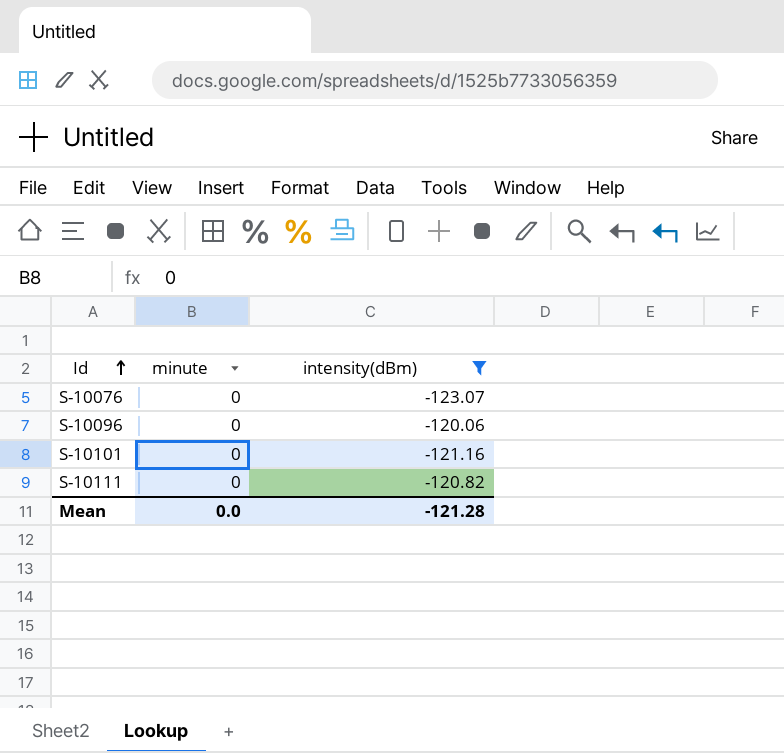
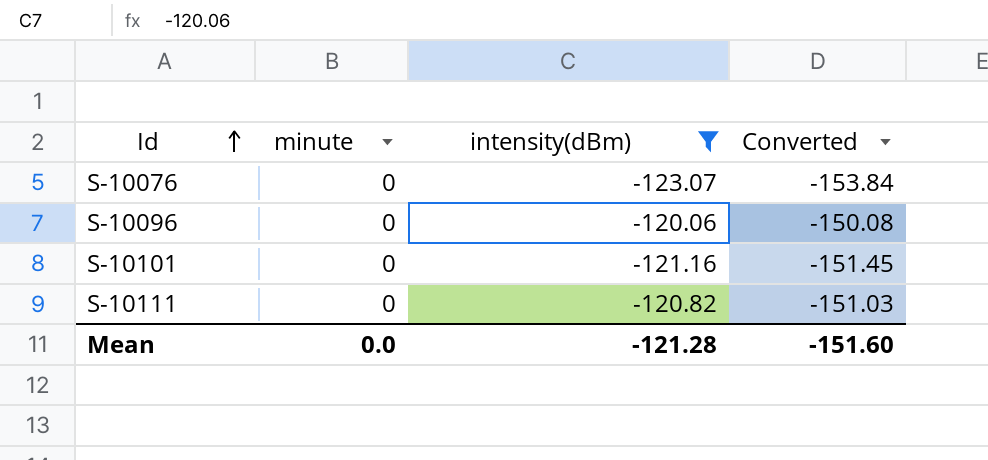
column Converted | formula: none -> [intensity(dBm)] * 1.25

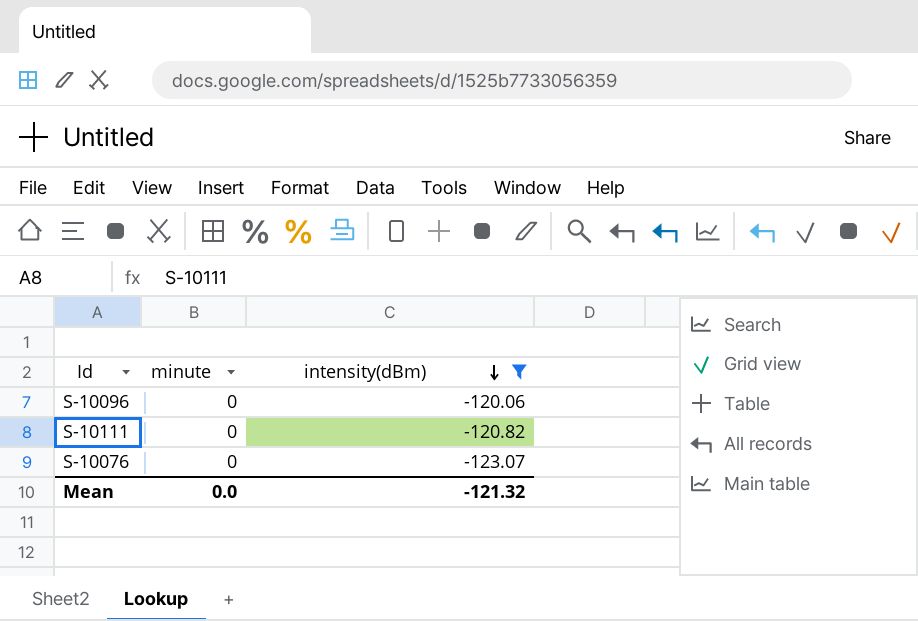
row order: Id ascending -> intensity(dBm) descending
column Converted | formula: [intensity(dBm)] * 1.25 -> none
row S-10101: 0 | -121.16 | -151.45 -> none
Mean | intensity(dBm): -121.28 -> -121.32

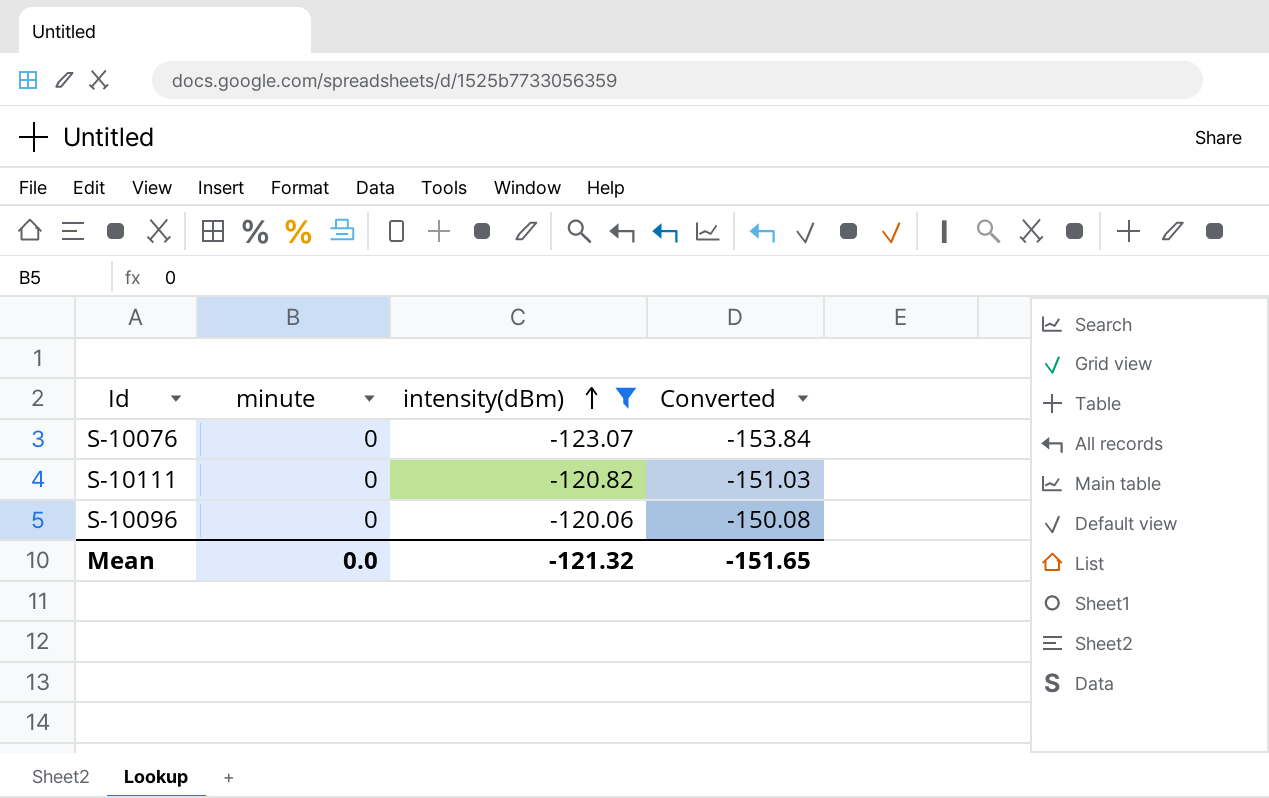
row order: intensity(dBm) descending -> intensity(dBm) ascending
column Converted | formula: none -> [intensity(dBm)] * 1.25

